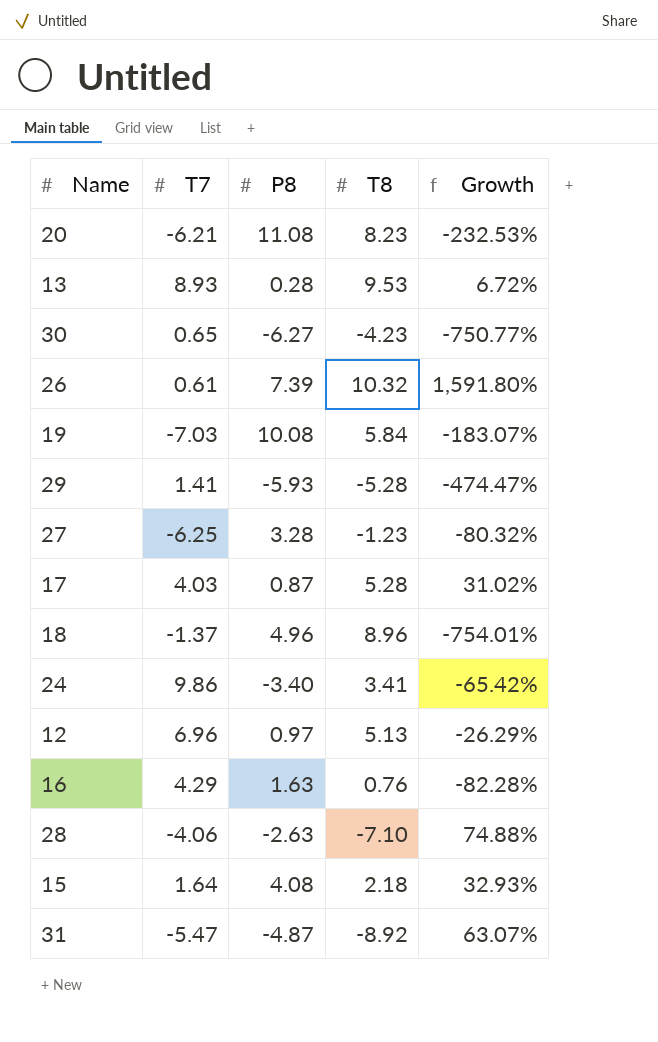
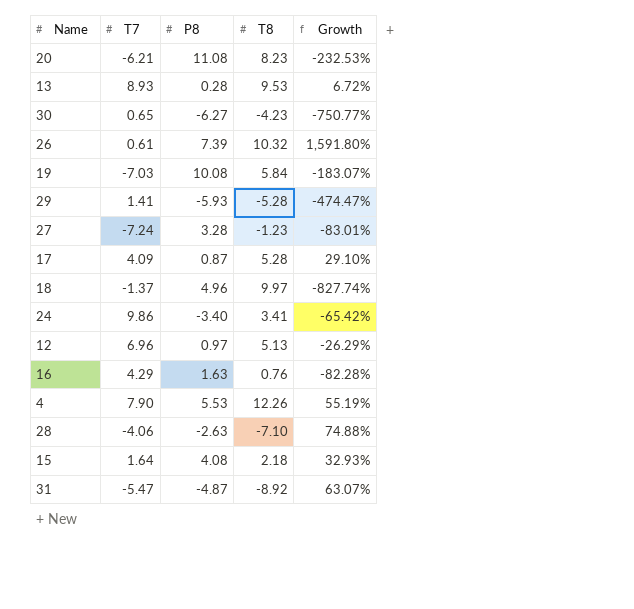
27 | T7: -6.25 -> -7.24
27 | Growth: -80.32% -> -83.01%
17 | T7: 4.03 -> 4.09
17 | Growth: 31.02% -> 29.10%
18 | T8: 8.96 -> 9.97
18 | Growth: -754.01% -> -827.74%
row 4: none -> 7.90 | 5.53 | 12.26 | 55.19%

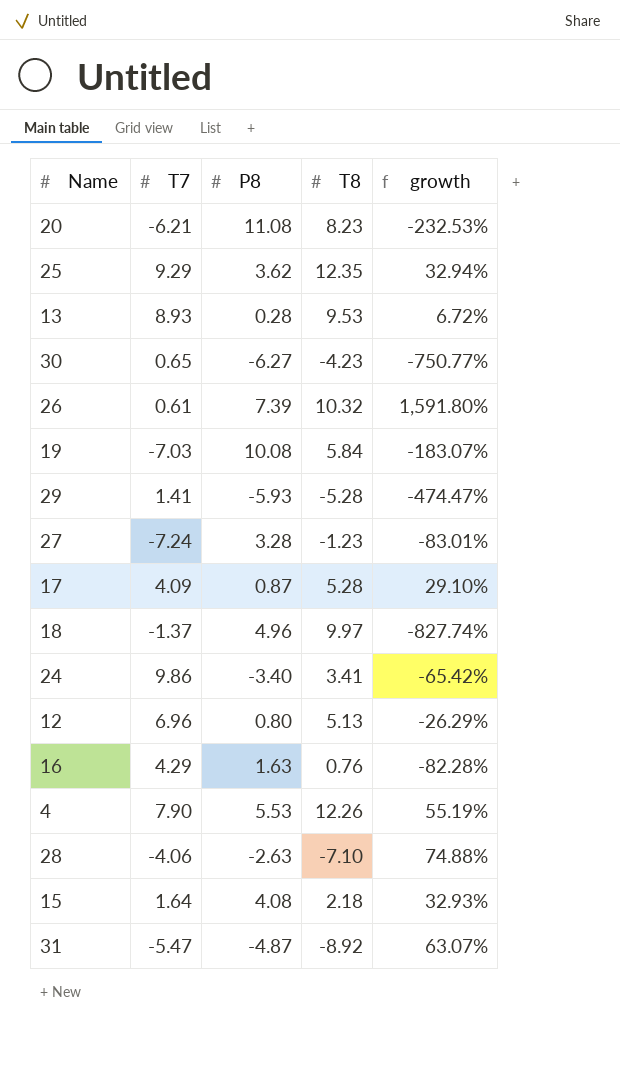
column name: Growth -> growth
row 25: none -> 9.29 | 3.62 | 12.35 | 32.94%
12 | P8: 0.97 -> 0.80

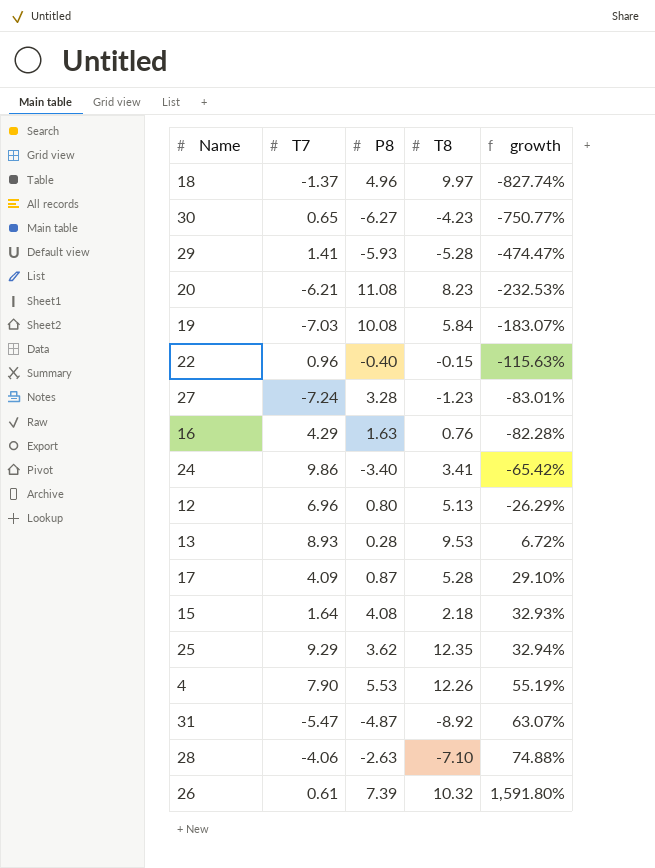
row order: none -> growth ascending
row 22: none -> 0.96 | -0.40 | -0.15 | -115.63%

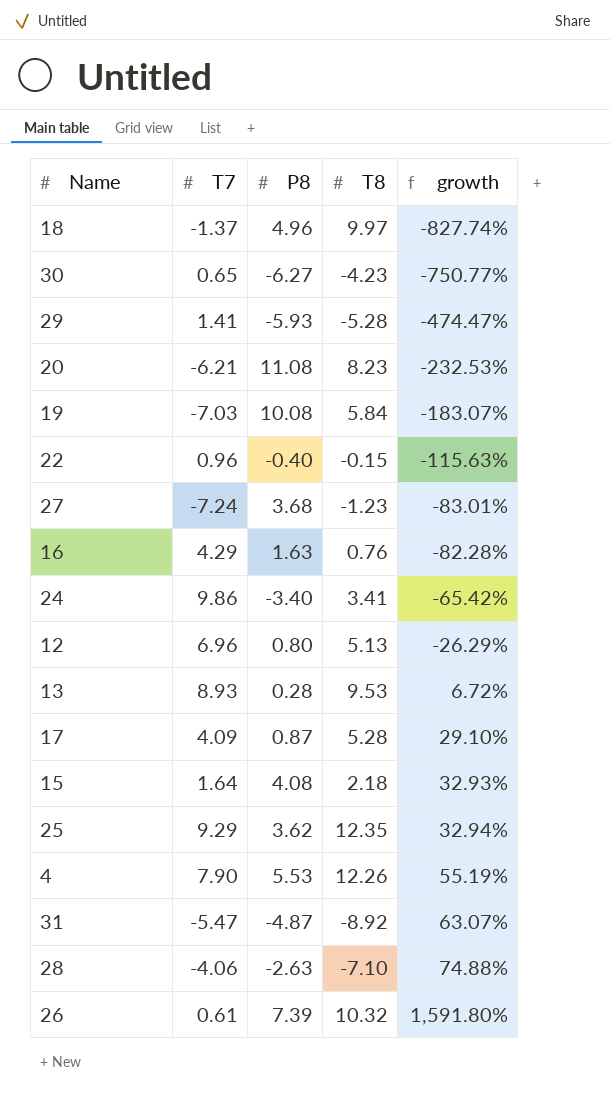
27 | P8: 3.28 -> 3.68

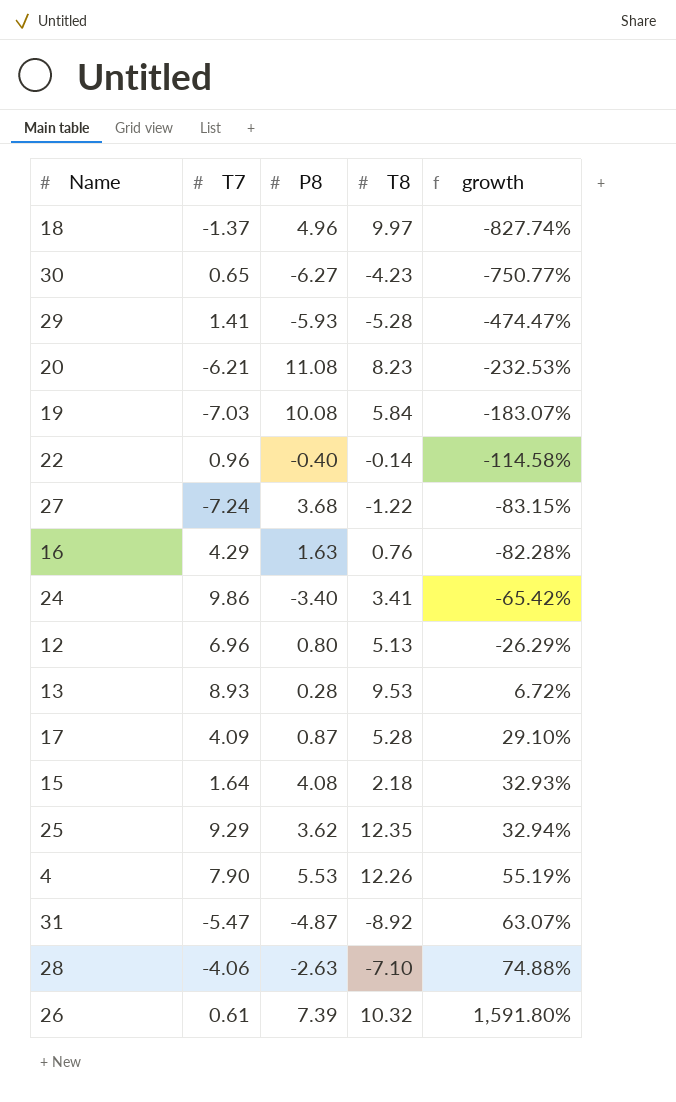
22 | T8: -0.15 -> -0.14
22 | growth: -115.63% -> -114.58%
27 | T8: -1.23 -> -1.22
27 | growth: -83.01% -> -83.15%

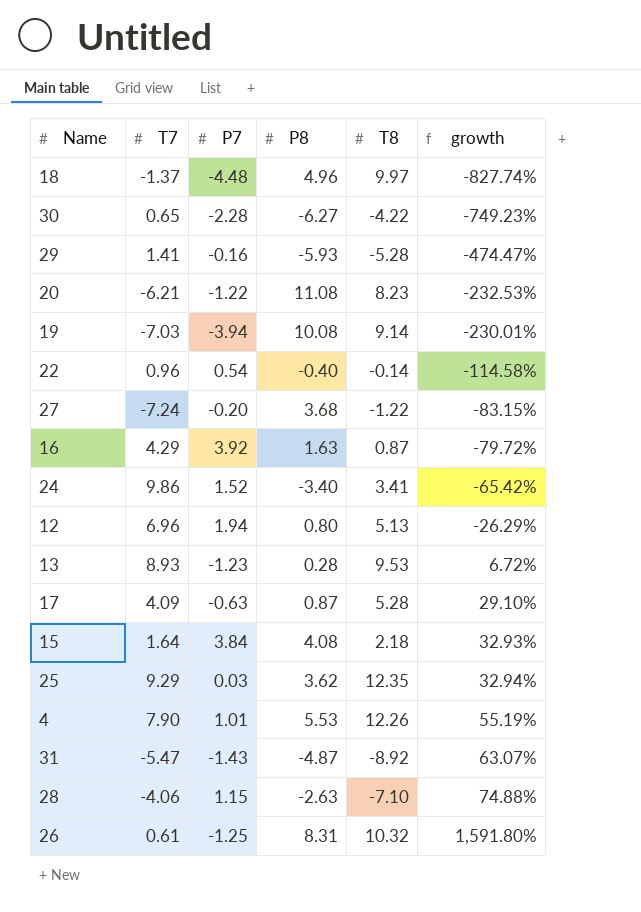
column P7 | position: none -> 3
30 | T8: -4.23 -> -4.22
30 | growth: -750.77% -> -749.23%
19 | T8: 5.84 -> 9.14
19 | growth: -183.07% -> -230.01%
16 | T8: 0.76 -> 0.87
16 | growth: -82.28% -> -79.72%
26 | P8: 7.39 -> 8.31

